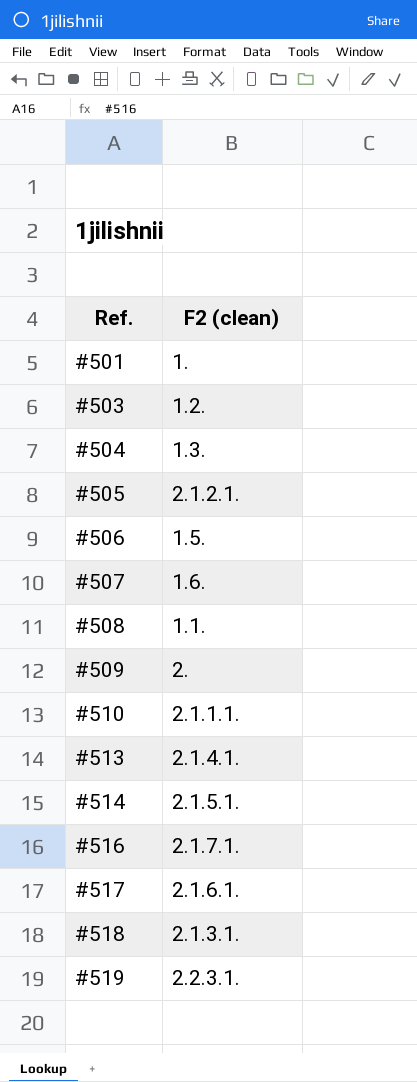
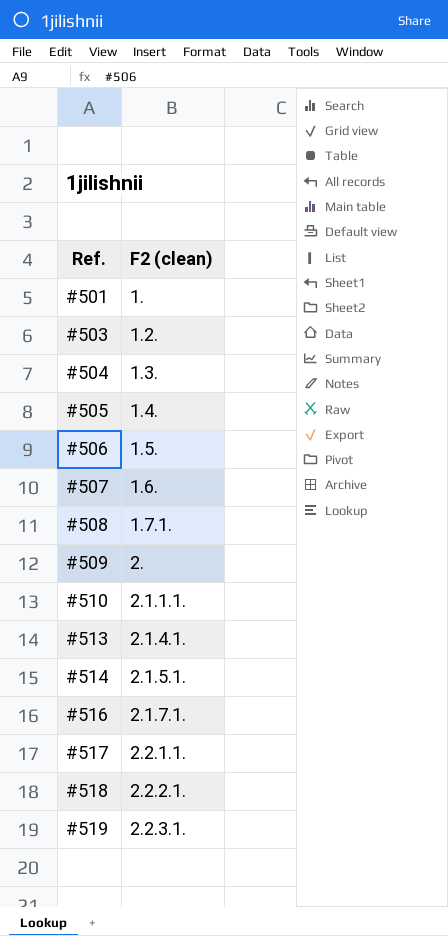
#505 | F2 (clean): 2.1.2.1. -> 1.4.
#508 | F2 (clean): 1.1. -> 1.7.1.
#517 | F2 (clean): 2.1.6.1. -> 2.2.1.1.
#518 | F2 (clean): 2.1.3.1. -> 2.2.2.1.

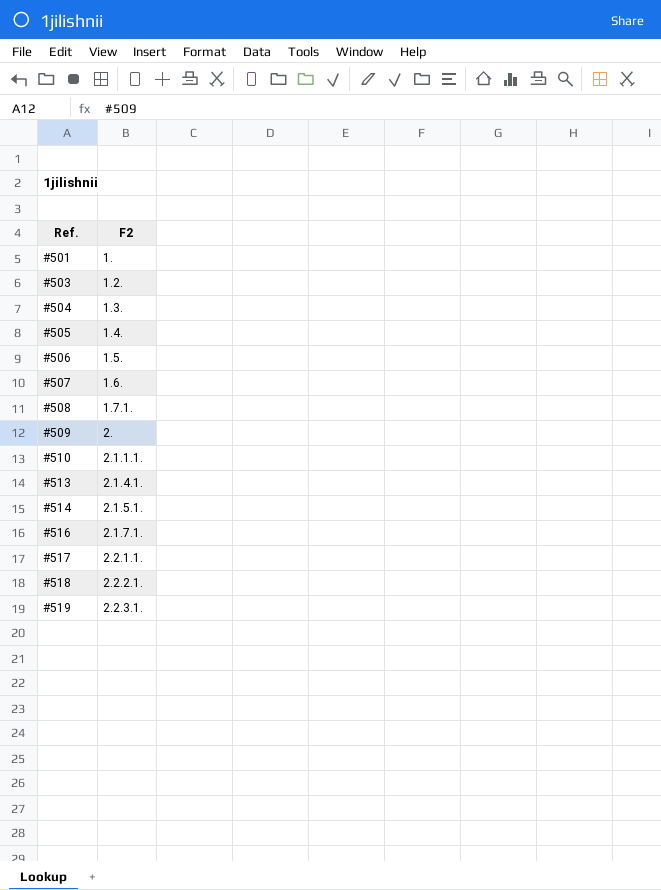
column name: F2 (clean) -> F2

